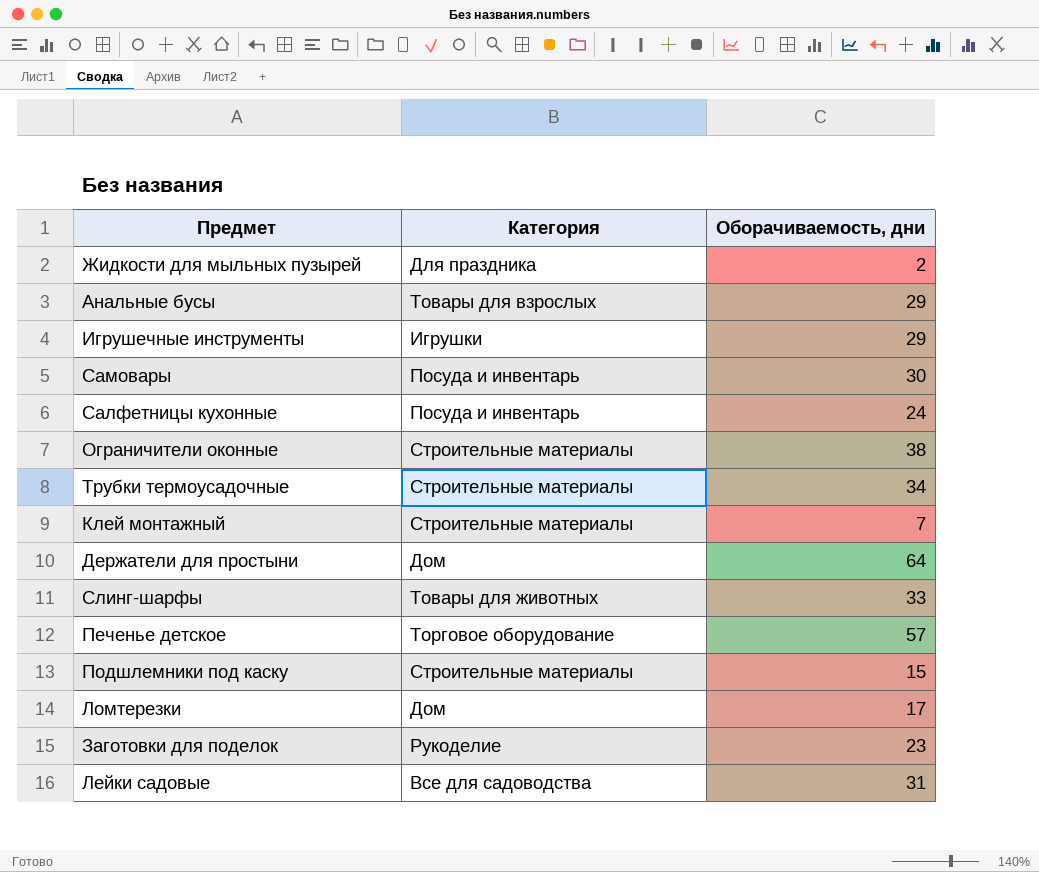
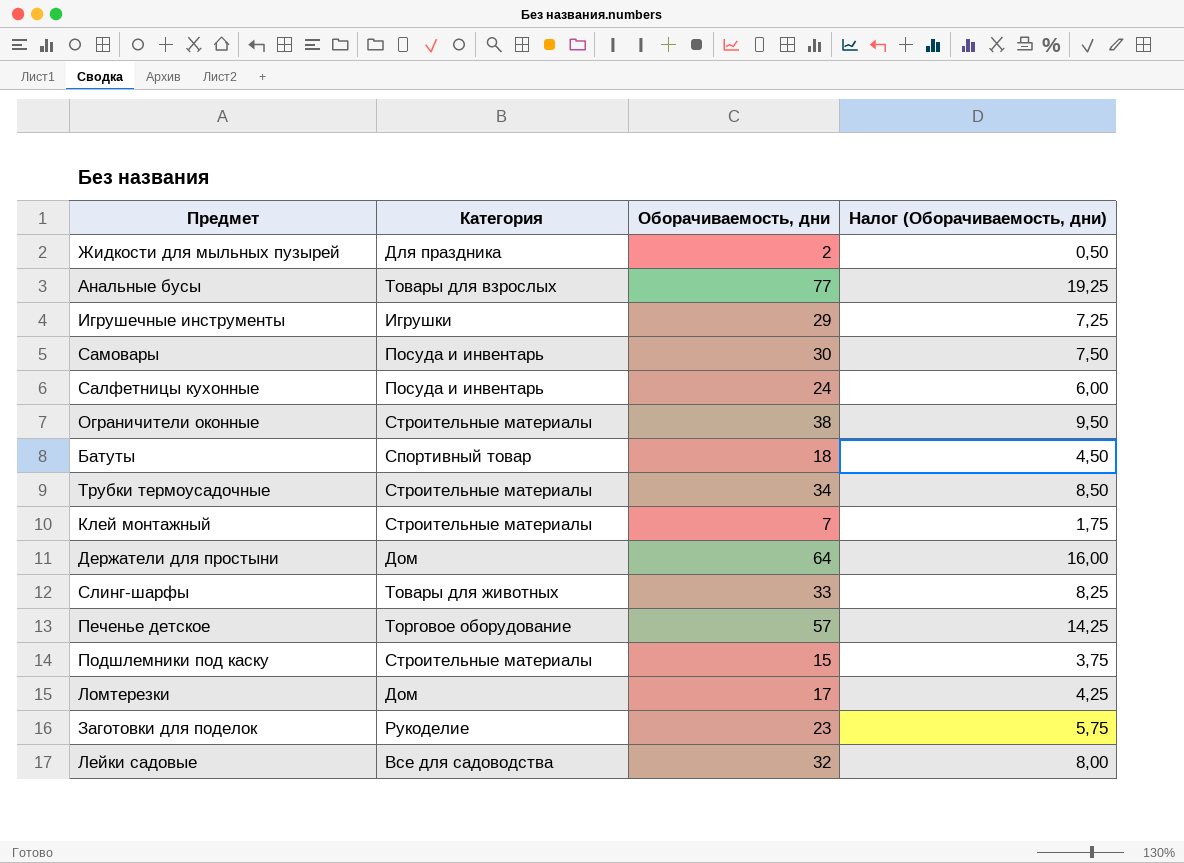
column Налог (Оборачиваемость, дни) | formula: none -> [Оборачиваемость, дни] * 0,25
Анальные бусы | Оборачиваемость, дни: 29 -> 77
row Батуты: none -> Спортивный товар | 18 | 4,50
Лейки садовые | Оборачиваемость, дни: 31 -> 32

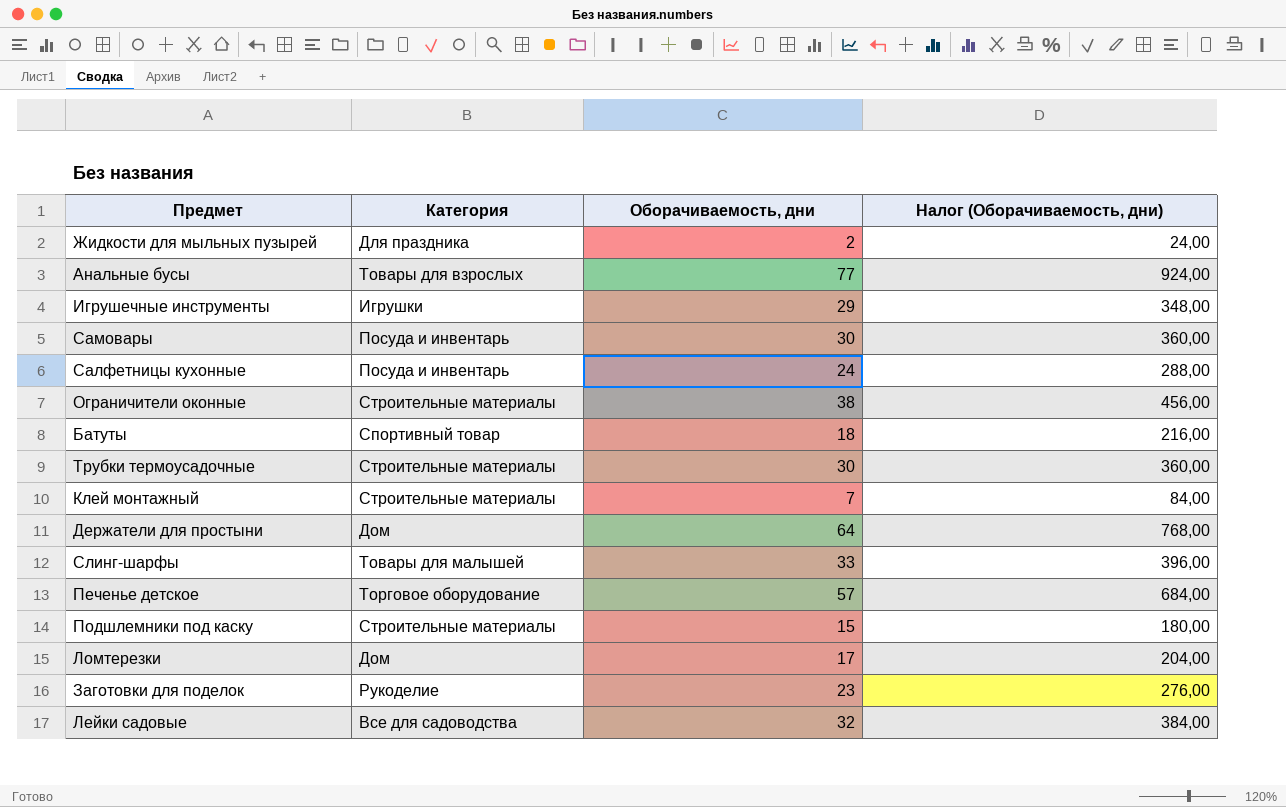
column Налог (Оборачиваемость, дни) | formula: [Оборачиваемость, дни] * 0,25 -> [Оборачиваемость, дни] * 12
Трубки термоусадочные | Оборачиваемость, дни: 34 -> 30
Слинг-шарфы | Категория: Товары для животных -> Товары для малышей

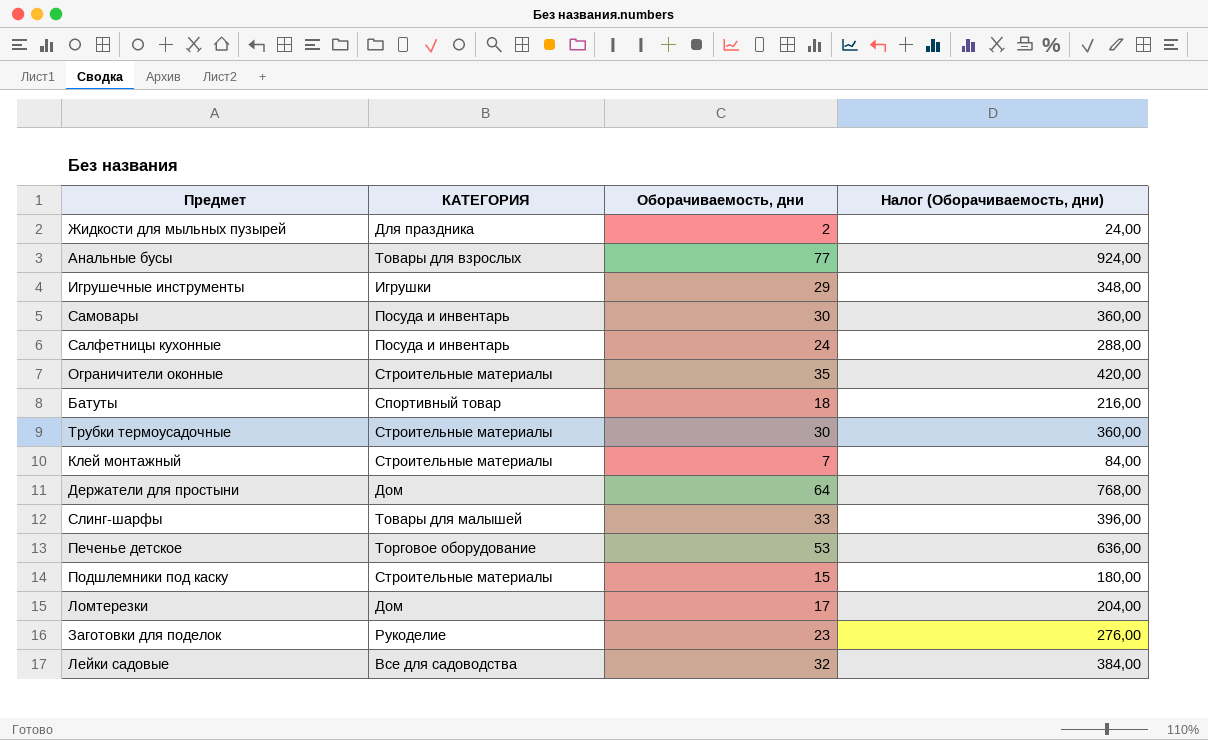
column name: Категория -> КАТЕГОРИЯ
Ограничители оконные | Оборачиваемость, дни: 38 -> 35
Ограничители оконные | Налог (Оборачиваемость, дни): 456,00 -> 420,00
Печенье детское | Оборачиваемость, дни: 57 -> 53
Печенье детское | Налог (Оборачиваемость, дни): 684,00 -> 636,00

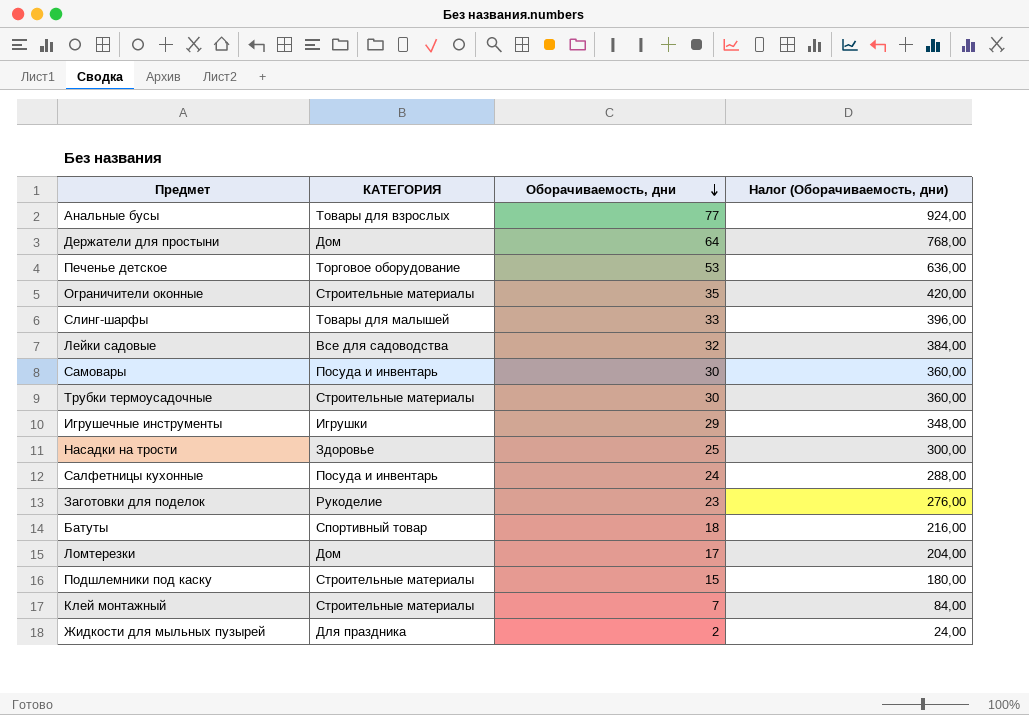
row order: none -> Оборачиваемость, дни descending
row Насадки на трости: none -> Здоровье | 25 | 300,00

